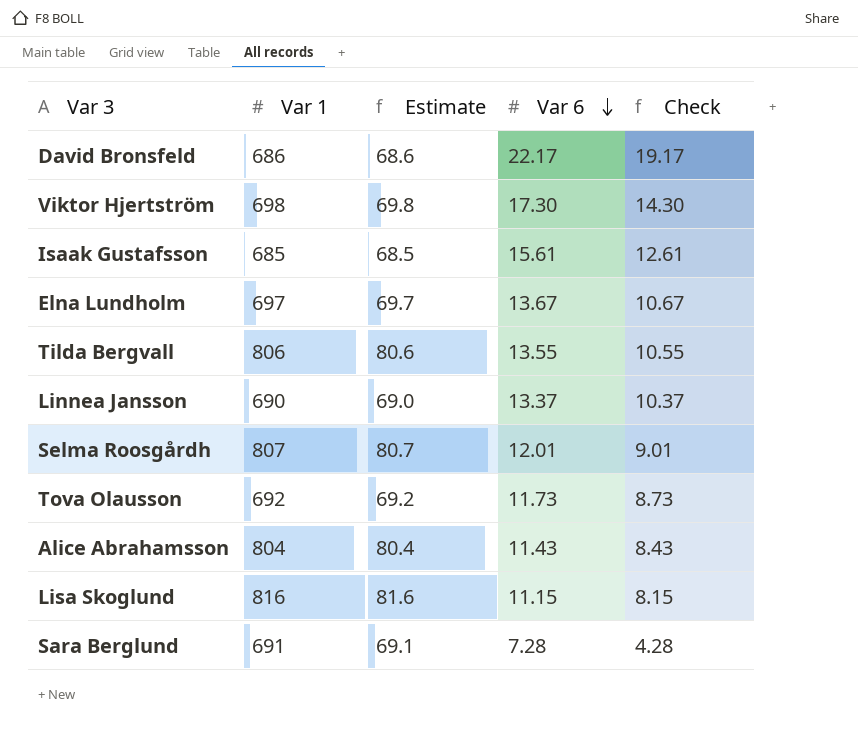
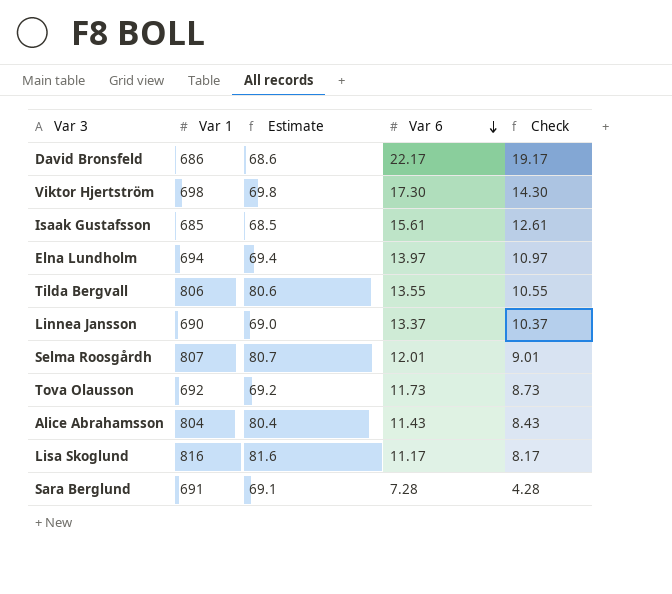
Elna Lundholm | Var 1: 697 -> 694
Elna Lundholm | Estimate: 69.7 -> 69.4
Elna Lundholm | Var 6: 13.67 -> 13.97
Elna Lundholm | Check: 10.67 -> 10.97
Lisa Skoglund | Var 6: 11.15 -> 11.17
Lisa Skoglund | Check: 8.15 -> 8.17

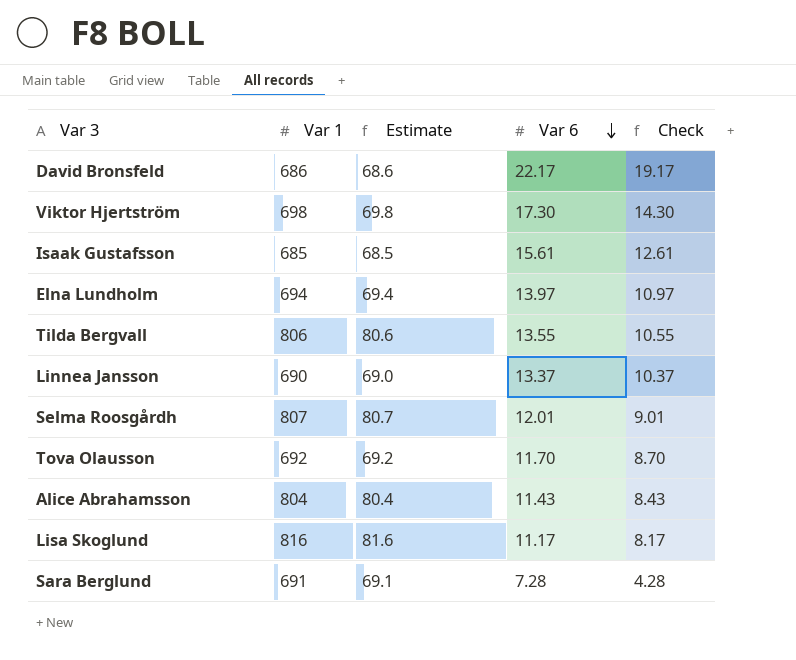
Tova Olausson | Var 6: 11.73 -> 11.70
Tova Olausson | Check: 8.73 -> 8.70

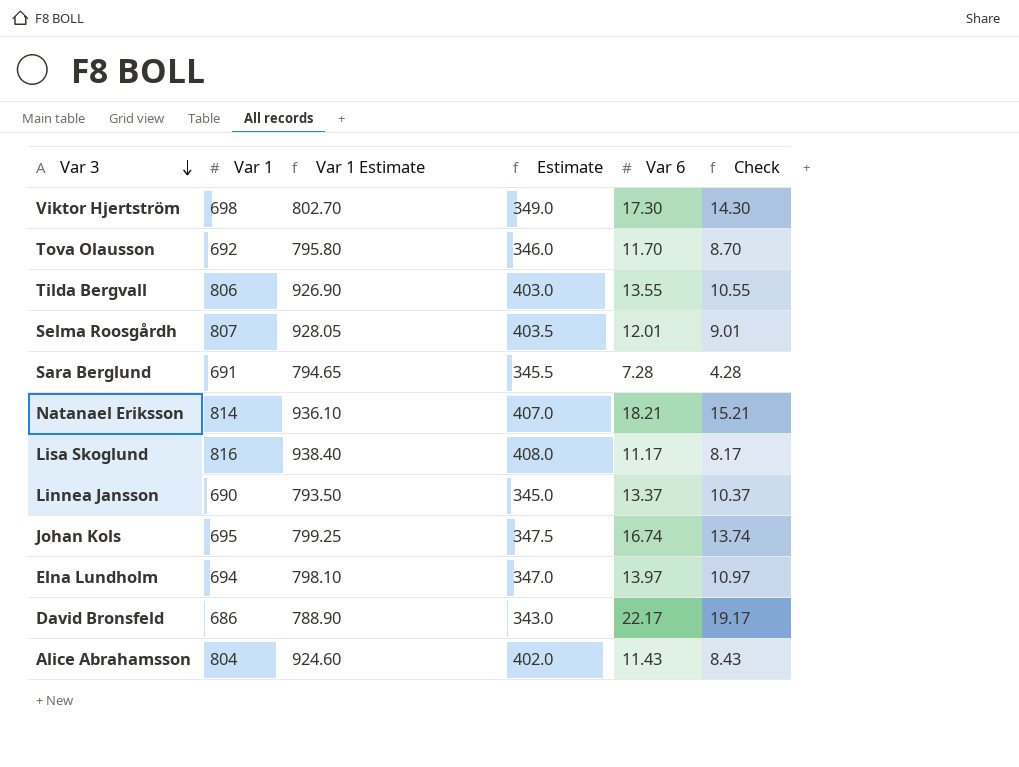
row order: Var 6 descending -> Var 3 descending
column Var 1 Estimate | formula: none -> [Var 1] * 1.15
column Estimate | formula: [Var 1] * 0.1 -> [Var 1] * 0.5
row Isaak Gustafsson: 685 | 68.5 | 15.61 | 12.61 -> none
row Natanael Eriksson: none -> 814 | 936.10 | 407.0 | 18.21 | 15.21
row Johan Kols: none -> 695 | 799.25 | 347.5 | 16.74 | 13.74

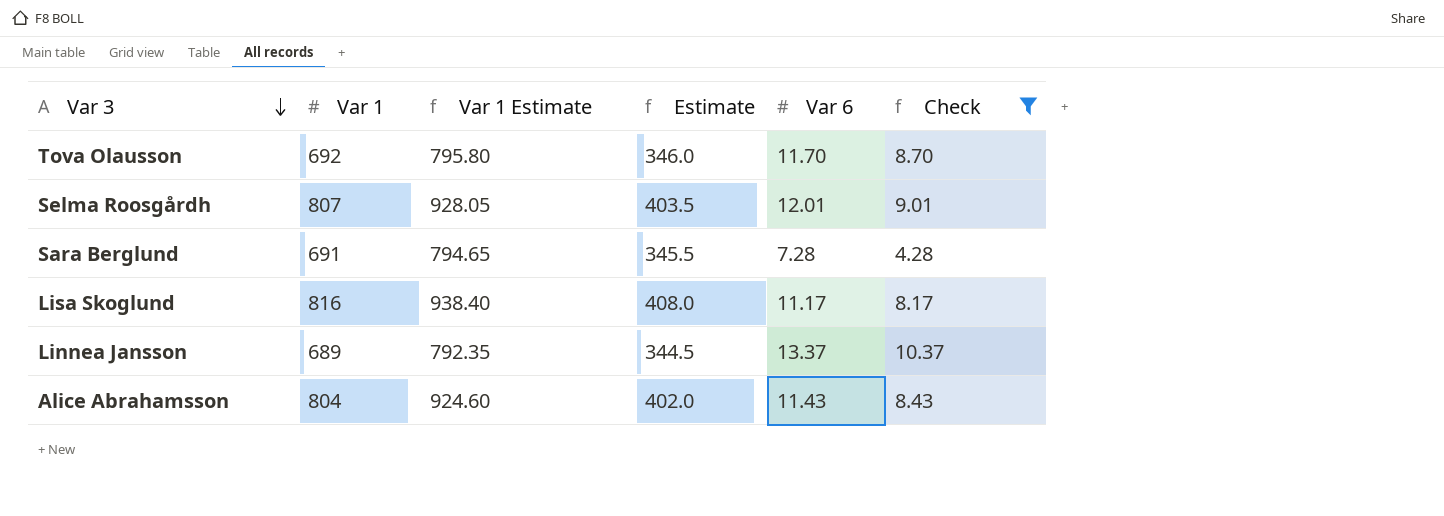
filter: none -> Check <= 10.37
Linnea Jansson | Var 1: 690 -> 689
Linnea Jansson | Var 1 Estimate: 793.50 -> 792.35
Linnea Jansson | Estimate: 345.0 -> 344.5

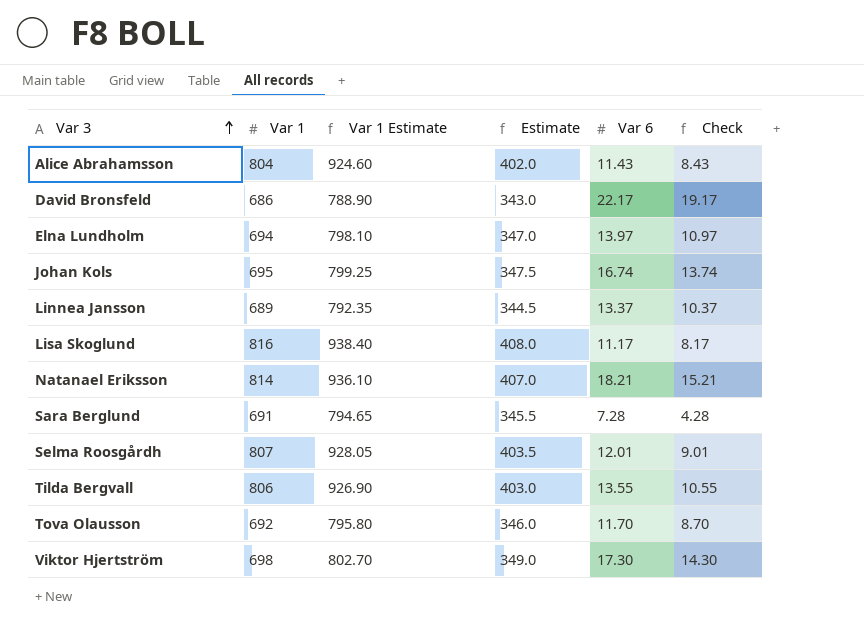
filter: Check <= 10.37 -> none
row order: Var 3 descending -> Var 3 ascending

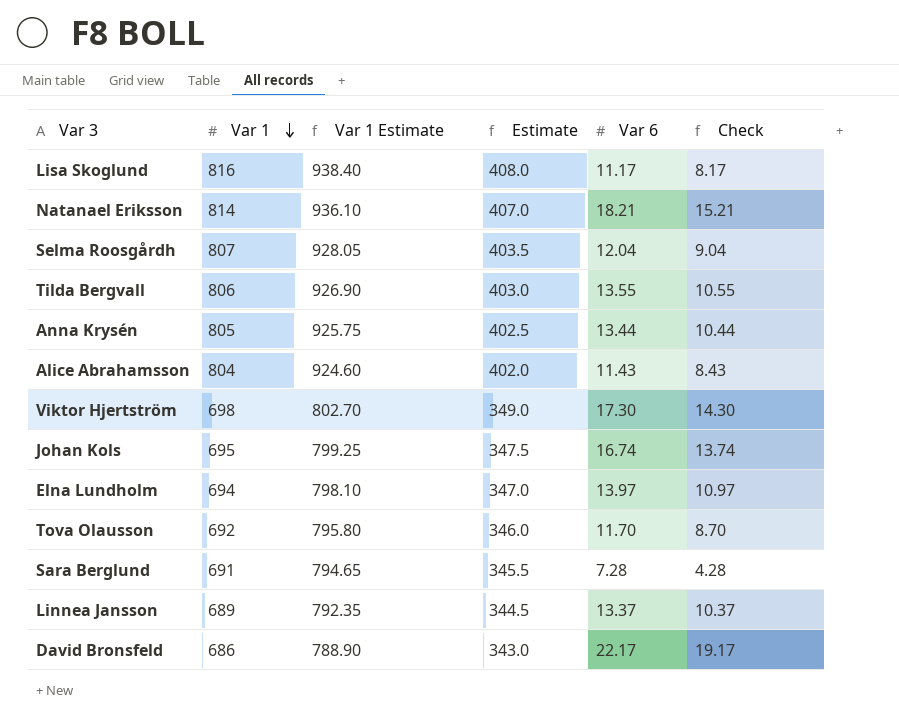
row order: Var 3 ascending -> Var 1 descending
Selma Roosgårdh | Var 6: 12.01 -> 12.04
Selma Roosgårdh | Check: 9.01 -> 9.04
row Anna Krysén: none -> 805 | 925.75 | 402.5 | 13.44 | 10.44

